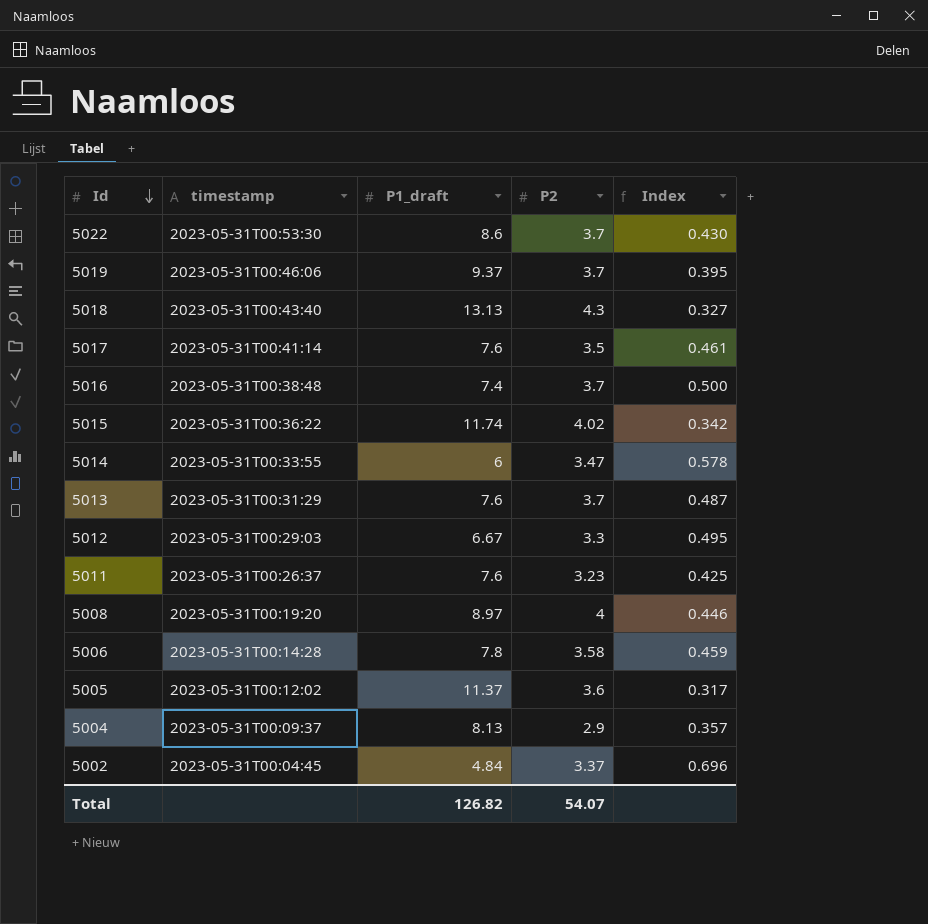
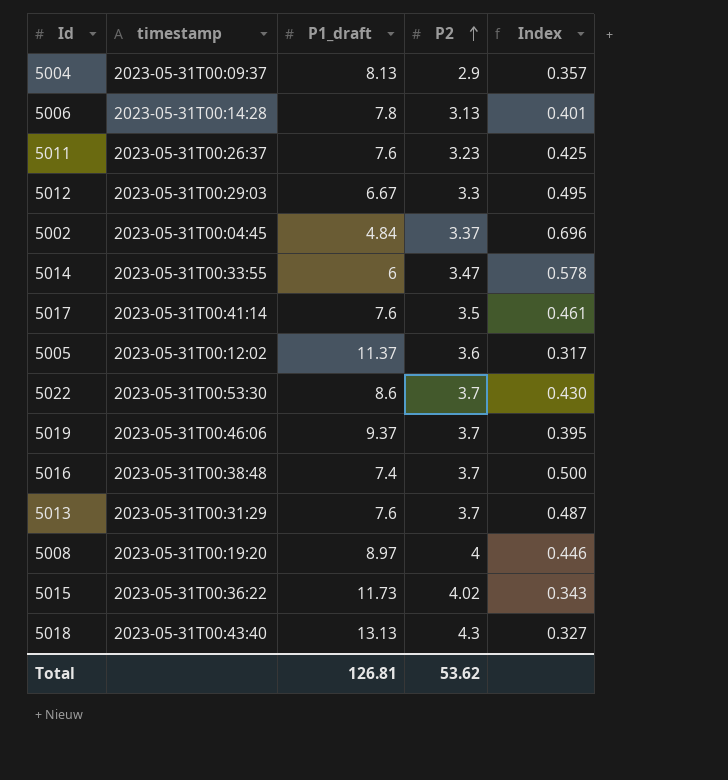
row order: Id descending -> P2 ascending
5006 | P2: 3.58 -> 3.13
5006 | Index: 0.459 -> 0.401
5015 | P1_draft: 11.74 -> 11.73
5015 | Index: 0.342 -> 0.343
Total | P1_draft: 126.82 -> 126.81
Total | P2: 54.07 -> 53.62

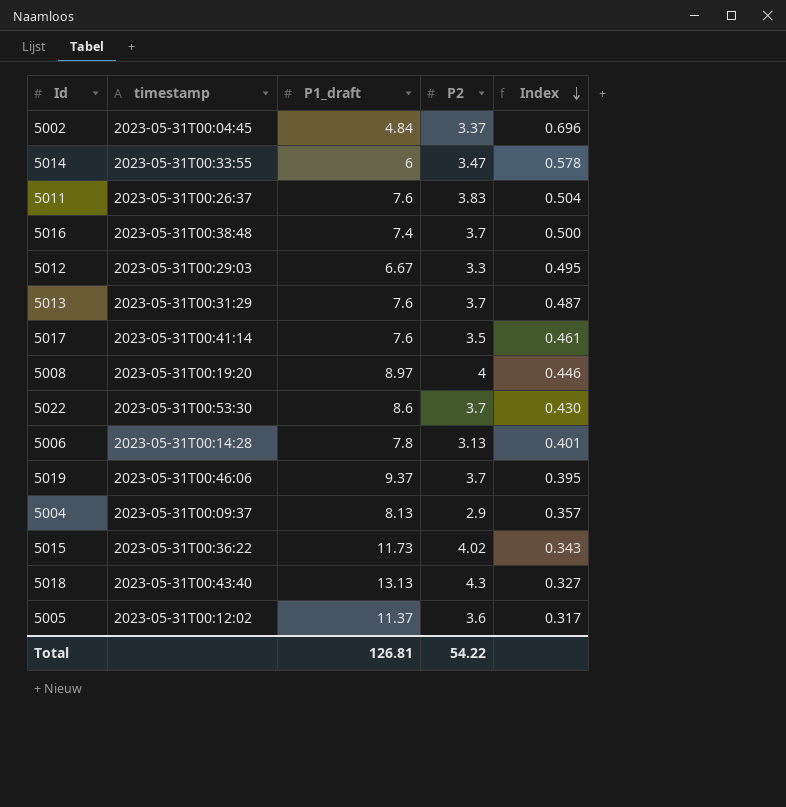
row order: P2 ascending -> Index descending
5011 | P2: 3.23 -> 3.83
5011 | Index: 0.425 -> 0.504
Total | P2: 53.62 -> 54.22

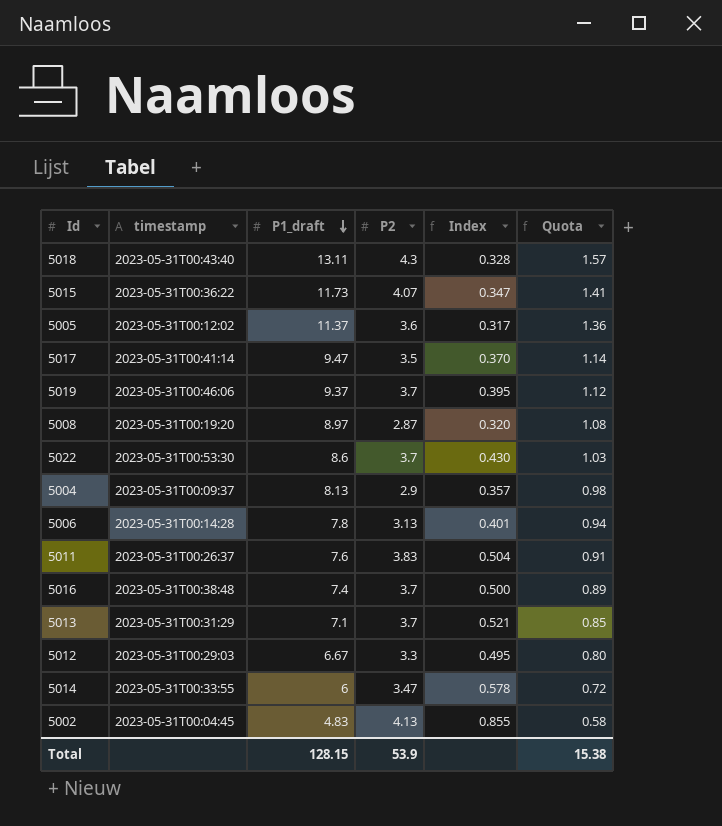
row order: Index descending -> P1_draft descending
column Quota | formula: none -> [P1_draft] * 0.12
5018 | P1_draft: 13.13 -> 13.11
5018 | Index: 0.327 -> 0.328
5015 | P2: 4.02 -> 4.07
5015 | Index: 0.343 -> 0.347
5017 | P1_draft: 7.6 -> 9.47
5017 | Index: 0.461 -> 0.370
5008 | P2: 4 -> 2.87
5008 | Index: 0.446 -> 0.320
5013 | P1_draft: 7.6 -> 7.1
5013 | Index: 0.487 -> 0.521
5002 | P1_draft: 4.84 -> 4.83
5002 | P2: 3.37 -> 4.13
5002 | Index: 0.696 -> 0.855
Total | P1_draft: 126.81 -> 128.15
Total | P2: 54.22 -> 53.9

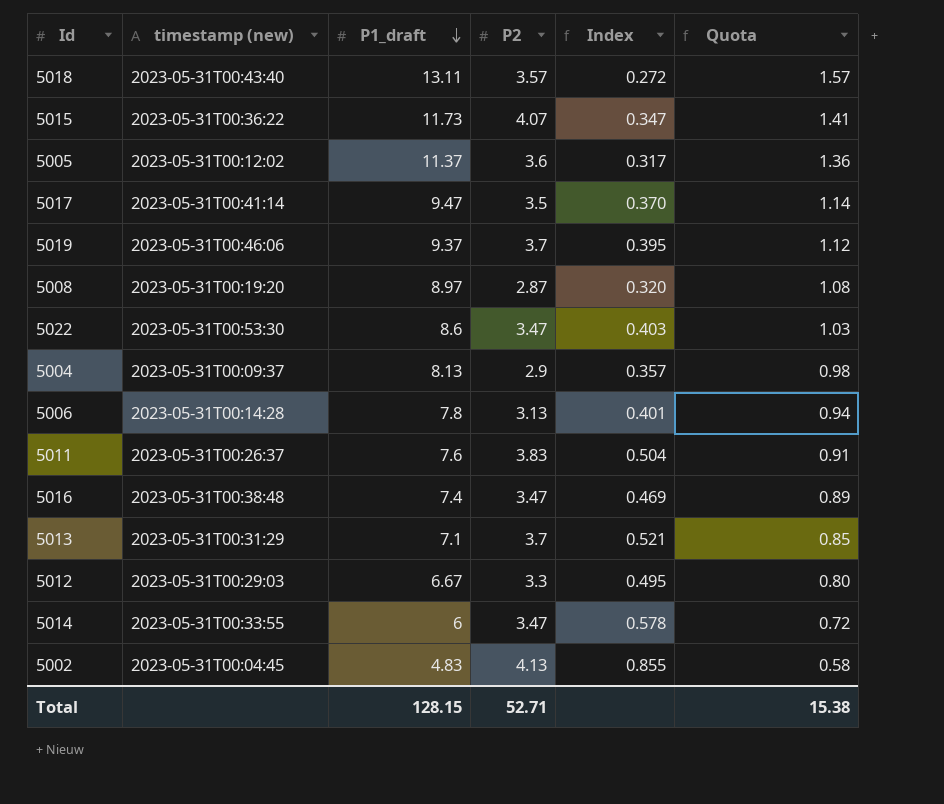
column name: timestamp -> timestamp (new)
5018 | P2: 4.3 -> 3.57
5018 | Index: 0.328 -> 0.272
5022 | P2: 3.7 -> 3.47
5022 | Index: 0.430 -> 0.403
5016 | P2: 3.7 -> 3.47
5016 | Index: 0.500 -> 0.469
Total | P2: 53.9 -> 52.71

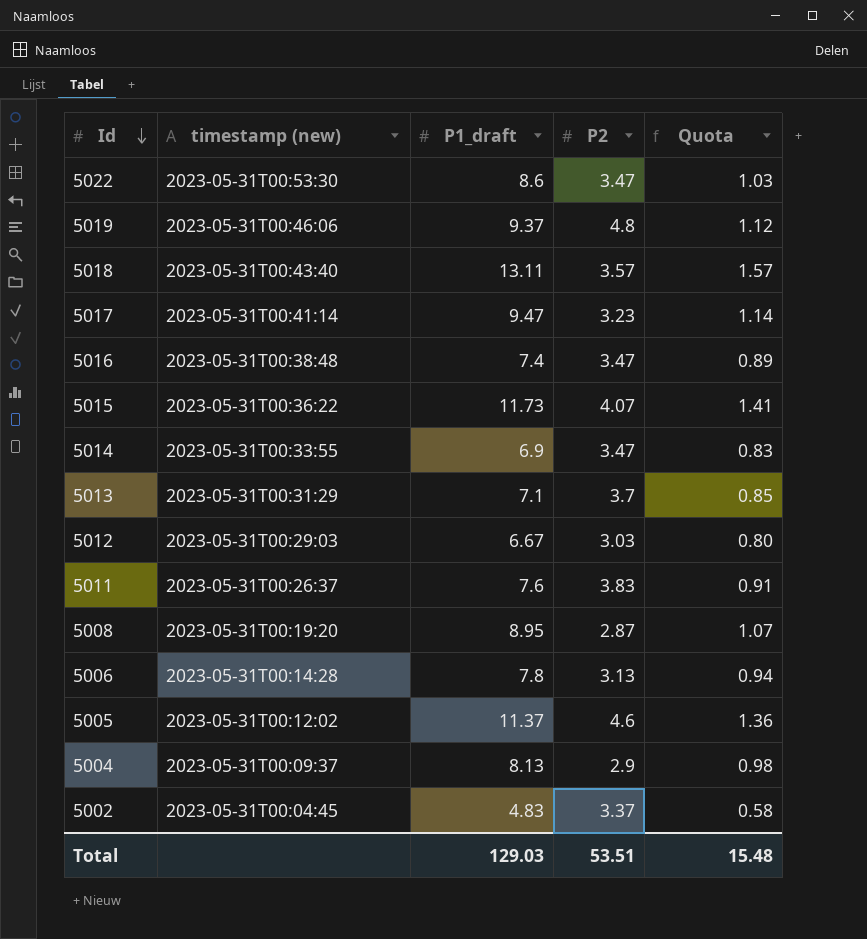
row order: P1_draft descending -> Id descending
column Index | formula: [P2] / [P1_draft] -> none
5019 | P2: 3.7 -> 4.8
5017 | P2: 3.5 -> 3.23
5014 | P1_draft: 6 -> 6.9
5014 | Quota: 0.72 -> 0.83
5012 | P2: 3.3 -> 3.03
5008 | P1_draft: 8.97 -> 8.95
5008 | Quota: 1.08 -> 1.07
5005 | P2: 3.6 -> 4.6
5002 | P2: 4.13 -> 3.37
Total | P1_draft: 128.15 -> 129.03
Total | P2: 52.71 -> 53.51
Total | Quota: 15.38 -> 15.48

